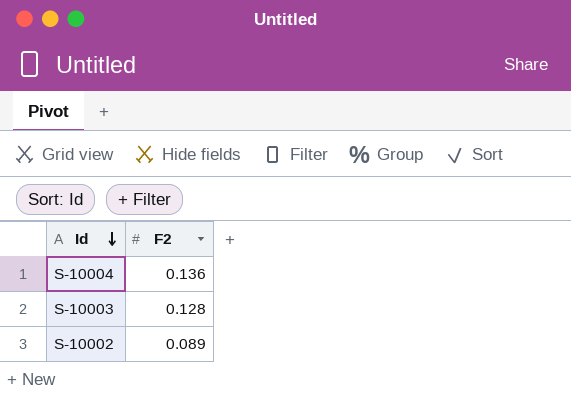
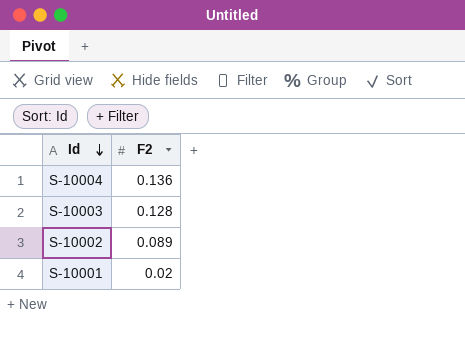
row S-10001: none -> 0.02

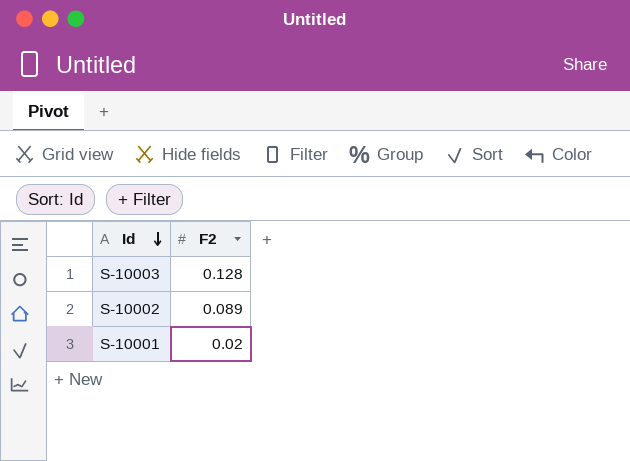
row S-10004: 0.136 -> none

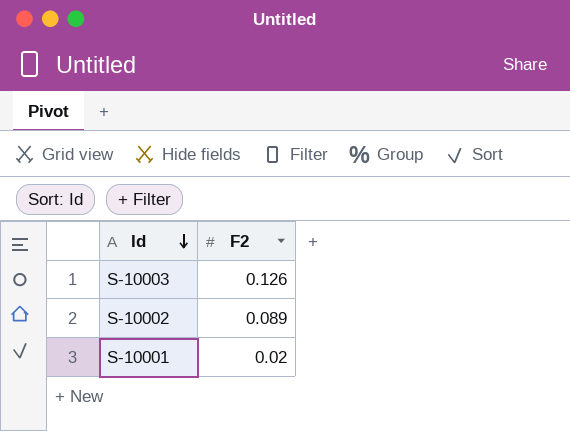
S-10003 | F2: 0.128 -> 0.126

